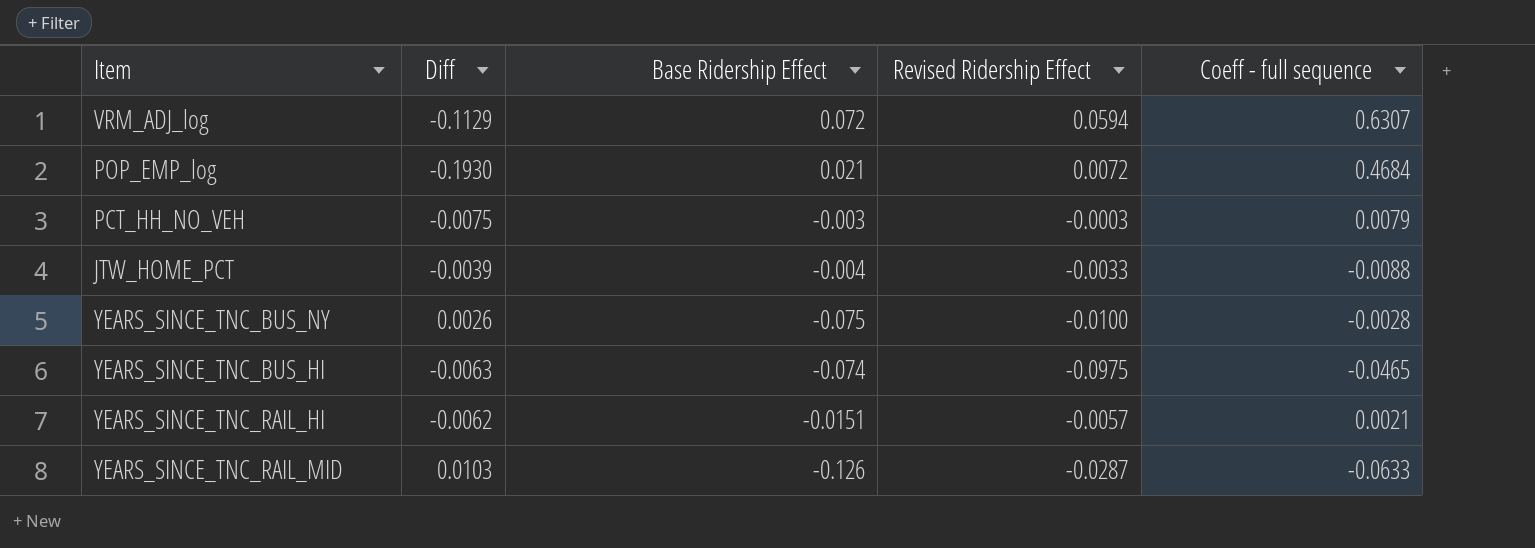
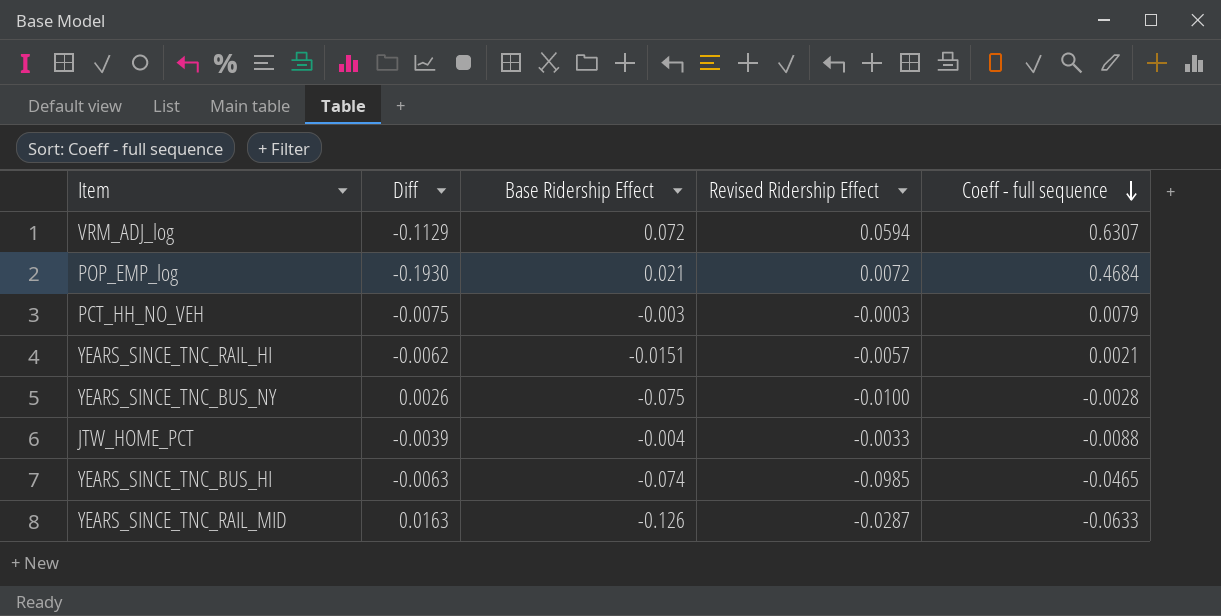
row order: none -> Coeff - full sequence descending
YEARS_SINCE_TNC_BUS_HI | Revised Ridership Effect: -0.0975 -> -0.0985
YEARS_SINCE_TNC_RAIL_MID | Diff: 0.0103 -> 0.0163

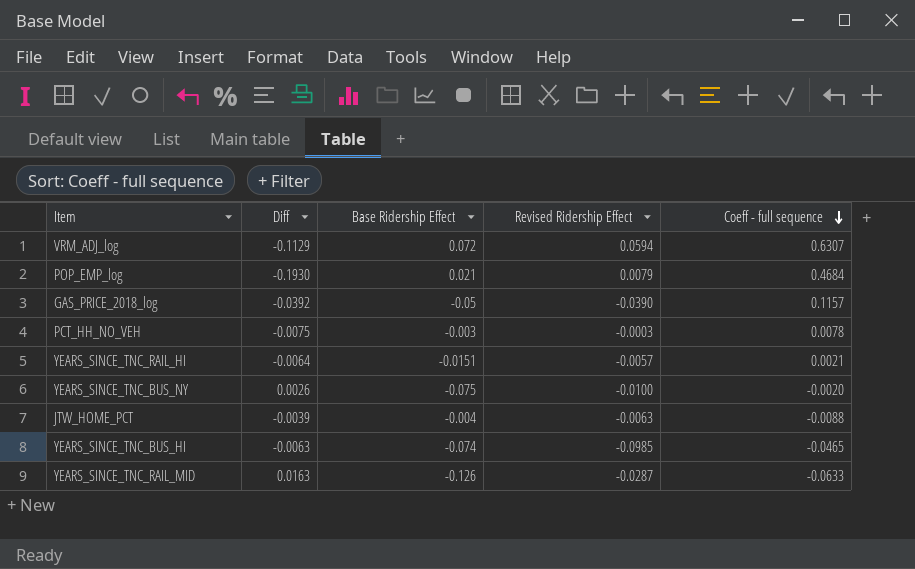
POP_EMP_log | Revised Ridership Effect: 0.0072 -> 0.0079
row GAS_PRICE_2018_log: none -> -0.0392 | -0.05 | -0.0390 | 0.1157
PCT_HH_NO_VEH | Coeff - full sequence: 0.0079 -> 0.0078
YEARS_SINCE_TNC_RAIL_HI | Diff: -0.0062 -> -0.0064
YEARS_SINCE_TNC_BUS_NY | Coeff - full sequence: -0.0028 -> -0.0020
JTW_HOME_PCT | Revised Ridership Effect: -0.0033 -> -0.0063

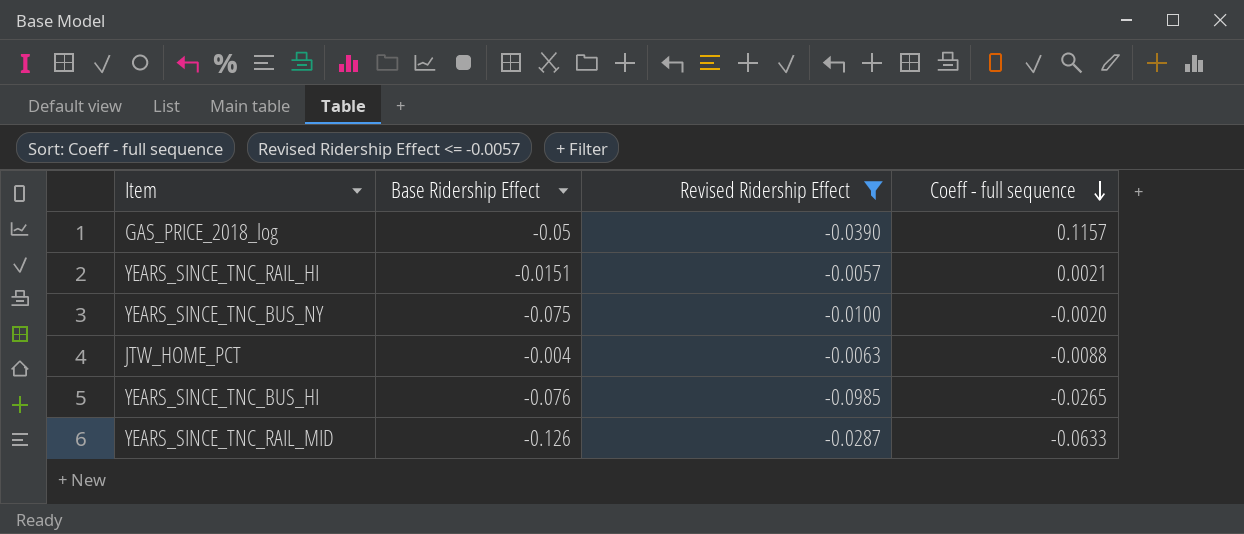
filter: none -> Revised Ridership Effect <= -0.0057
column Diff | position: 2 -> none
YEARS_SINCE_TNC_BUS_HI | Base Ridership Effect: -0.074 -> -0.076
YEARS_SINCE_TNC_BUS_HI | Coeff - full sequence: -0.0465 -> -0.0265

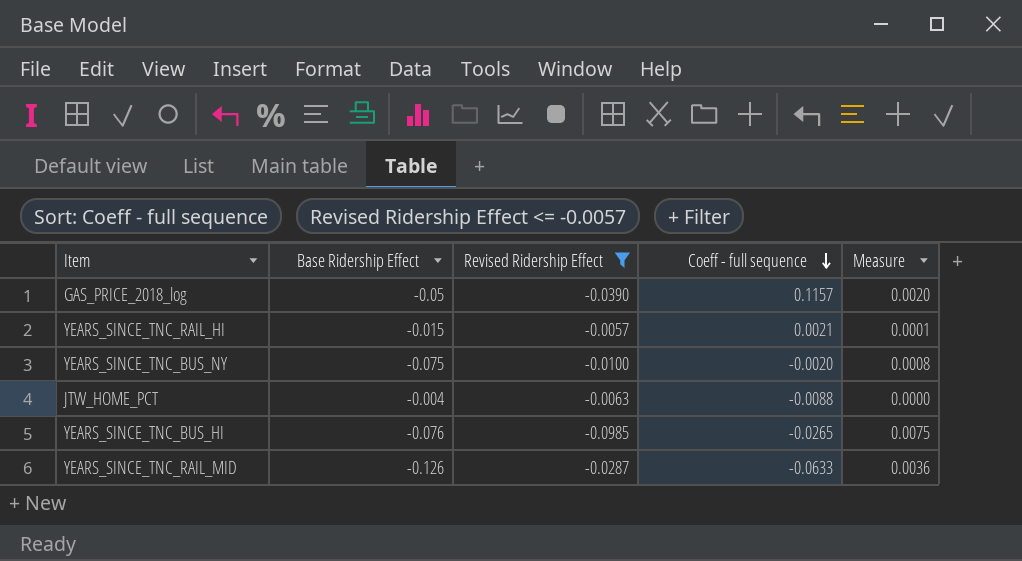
column Measure | formula: none -> [Base Ridership Effect] * [Revised Ridership Effect]
YEARS_SINCE_TNC_RAIL_HI | Base Ridership Effect: -0.0151 -> -0.015

